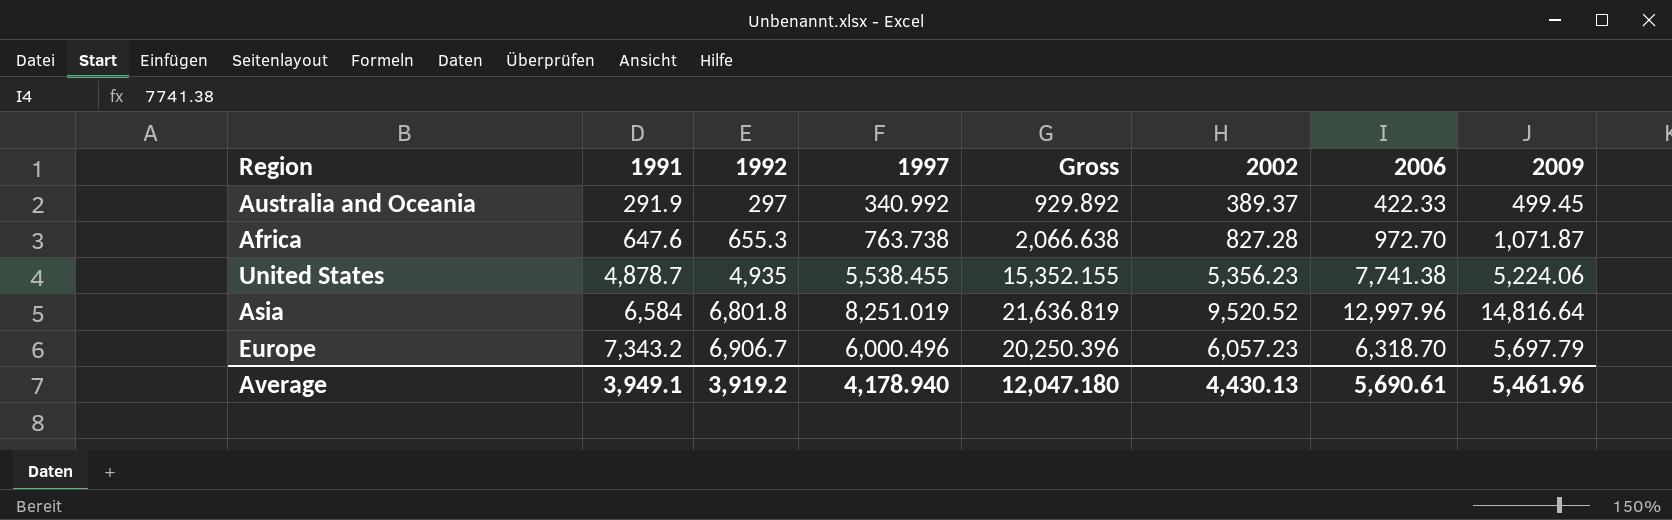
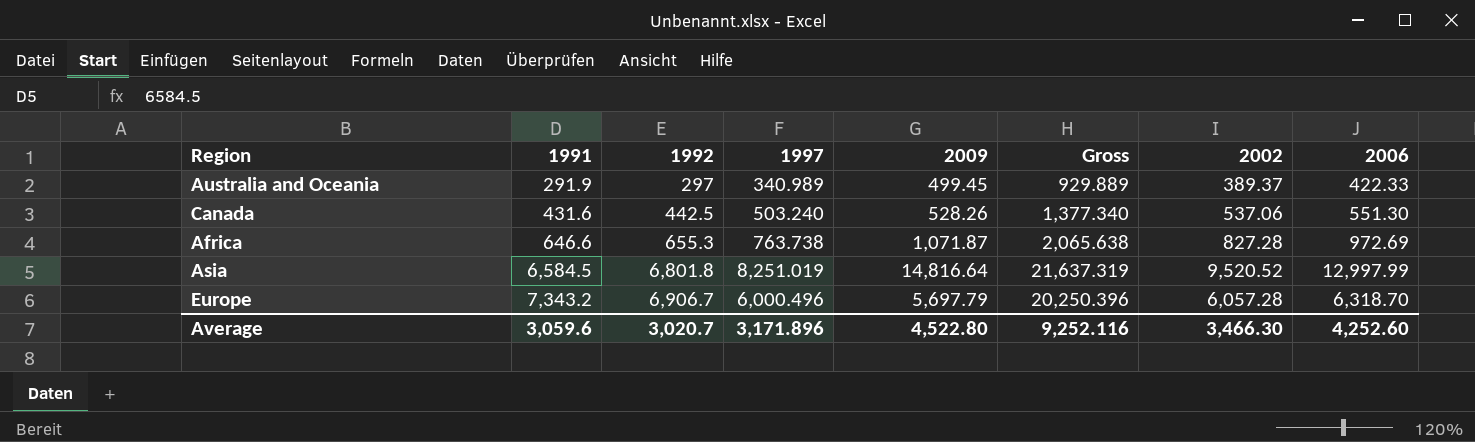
column 2009 | position: 8 -> 5
row United States: 4,878.7 | 4,935 | 5,538.455 | 15,352.155 | 5,356.23 | 7,741.38 | 5,224.06 -> none
Australia and Oceania | 1997: 340.992 -> 340.989
Australia and Oceania | Gross: 929.892 -> 929.889
row Canada: none -> 431.6 | 442.5 | 503.240 | 528.26 | 1,377.340 | 537.06 | 551.30
Africa | 1991: 647.6 -> 646.6
Africa | Gross: 2,066.638 -> 2,065.638
Africa | 2006: 972.70 -> 972.69
Asia | 1991: 6,584 -> 6,584.5
Asia | Gross: 21,636.819 -> 21,637.319
Asia | 2006: 12,997.96 -> 12,997.99
Europe | 2002: 6,057.23 -> 6,057.28
Average | 1991: 3,949.1 -> 3,059.6
Average | 1992: 3,919.2 -> 3,020.7
Average | 1997: 4,178.940 -> 3,171.896
Average | 2009: 5,461.96 -> 4,522.80
Average | Gross: 12,047.180 -> 9,252.116
Average | 2002: 4,430.13 -> 3,466.30
Average | 2006: 5,690.61 -> 4,252.60

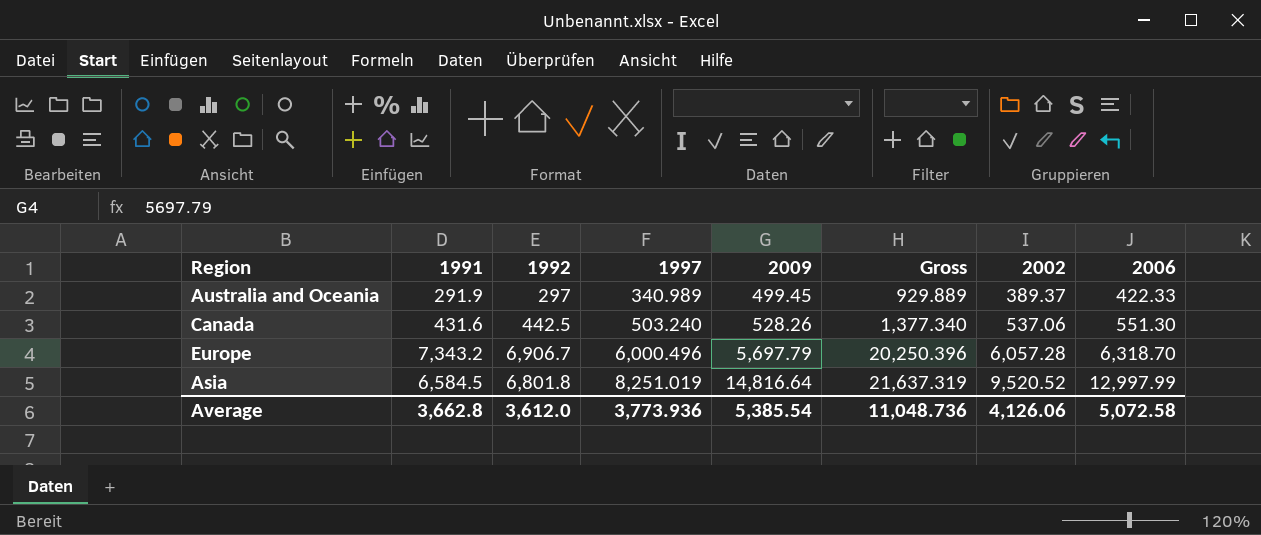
row order: 1991 ascending -> 1997 ascending
row Africa: 646.6 | 655.3 | 763.738 | 1,071.87 | 2,065.638 | 827.28 | 972.69 -> none
Average | 1991: 3,059.6 -> 3,662.8
Average | 1992: 3,020.7 -> 3,612.0
Average | 1997: 3,171.896 -> 3,773.936
Average | 2009: 4,522.80 -> 5,385.54
Average | Gross: 9,252.116 -> 11,048.736
Average | 2002: 3,466.30 -> 4,126.06
Average | 2006: 4,252.60 -> 5,072.58

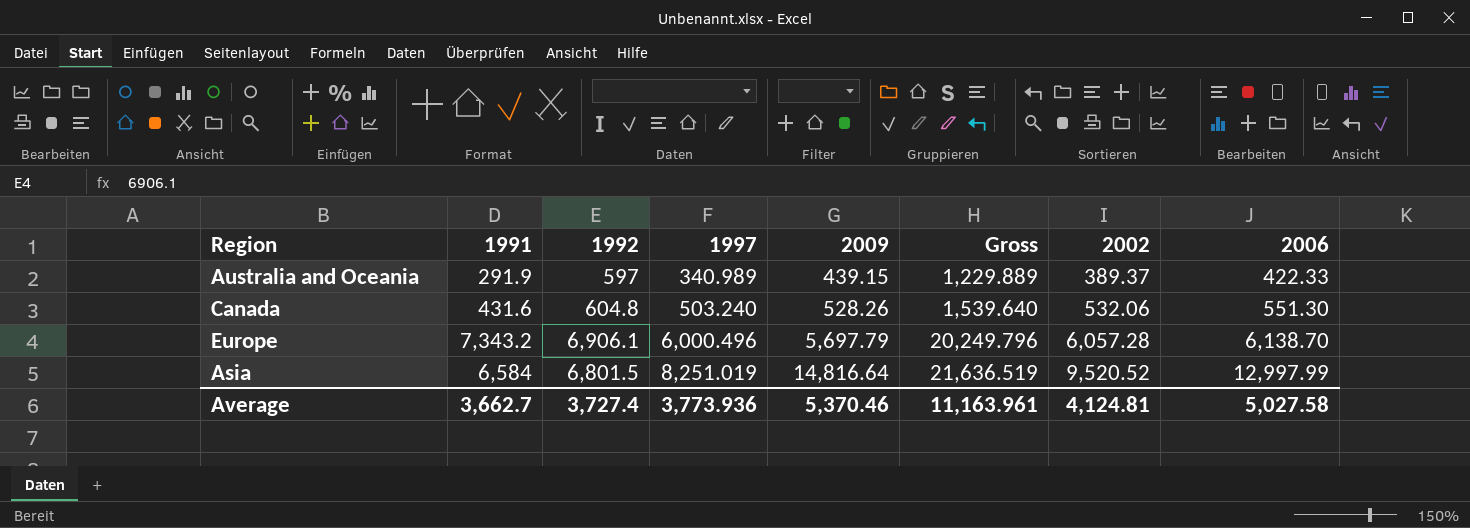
Australia and Oceania | 1992: 297 -> 597
Australia and Oceania | 2009: 499.45 -> 439.15
Australia and Oceania | Gross: 929.889 -> 1,229.889
Canada | 1992: 442.5 -> 604.8
Canada | Gross: 1,377.340 -> 1,539.640
Canada | 2002: 537.06 -> 532.06
Europe | 1992: 6,906.7 -> 6,906.1
Europe | Gross: 20,250.396 -> 20,249.796
Europe | 2006: 6,318.70 -> 6,138.70
Asia | 1991: 6,584.5 -> 6,584
Asia | 1992: 6,801.8 -> 6,801.5
Asia | Gross: 21,637.319 -> 21,636.519
Average | 1991: 3,662.8 -> 3,662.7
Average | 1992: 3,612.0 -> 3,727.4
Average | 2009: 5,385.54 -> 5,370.46
Average | Gross: 11,048.736 -> 11,163.961
Average | 2002: 4,126.06 -> 4,124.81
Average | 2006: 5,072.58 -> 5,027.58

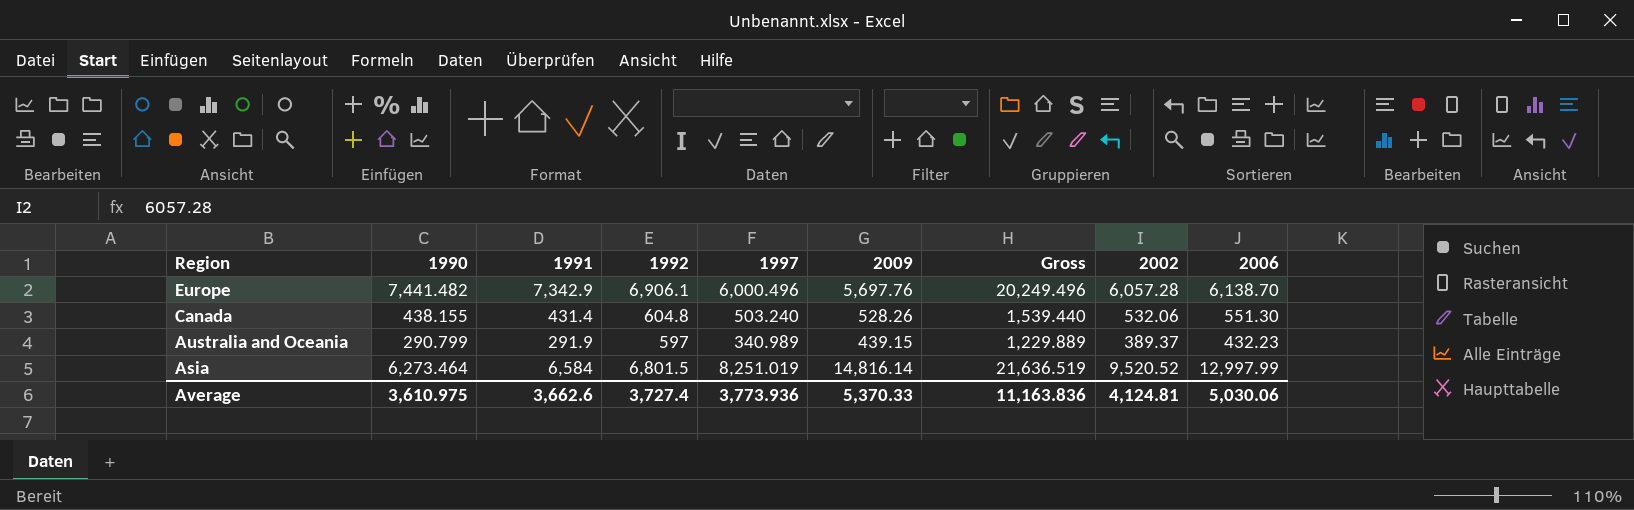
row order: 1997 ascending -> Region descending
column 1990 | position: none -> 2
Europe | 1991: 7,343.2 -> 7,342.9
Europe | 2009: 5,697.79 -> 5,697.76
Europe | Gross: 20,249.796 -> 20,249.496
Canada | 1991: 431.6 -> 431.4
Canada | Gross: 1,539.640 -> 1,539.440
Australia and Oceania | 2006: 422.33 -> 432.23
Asia | 2009: 14,816.64 -> 14,816.14
Average | 1991: 3,662.7 -> 3,662.6
Average | 2009: 5,370.46 -> 5,370.33
Average | Gross: 11,163.961 -> 11,163.836
Average | 2006: 5,027.58 -> 5,030.06

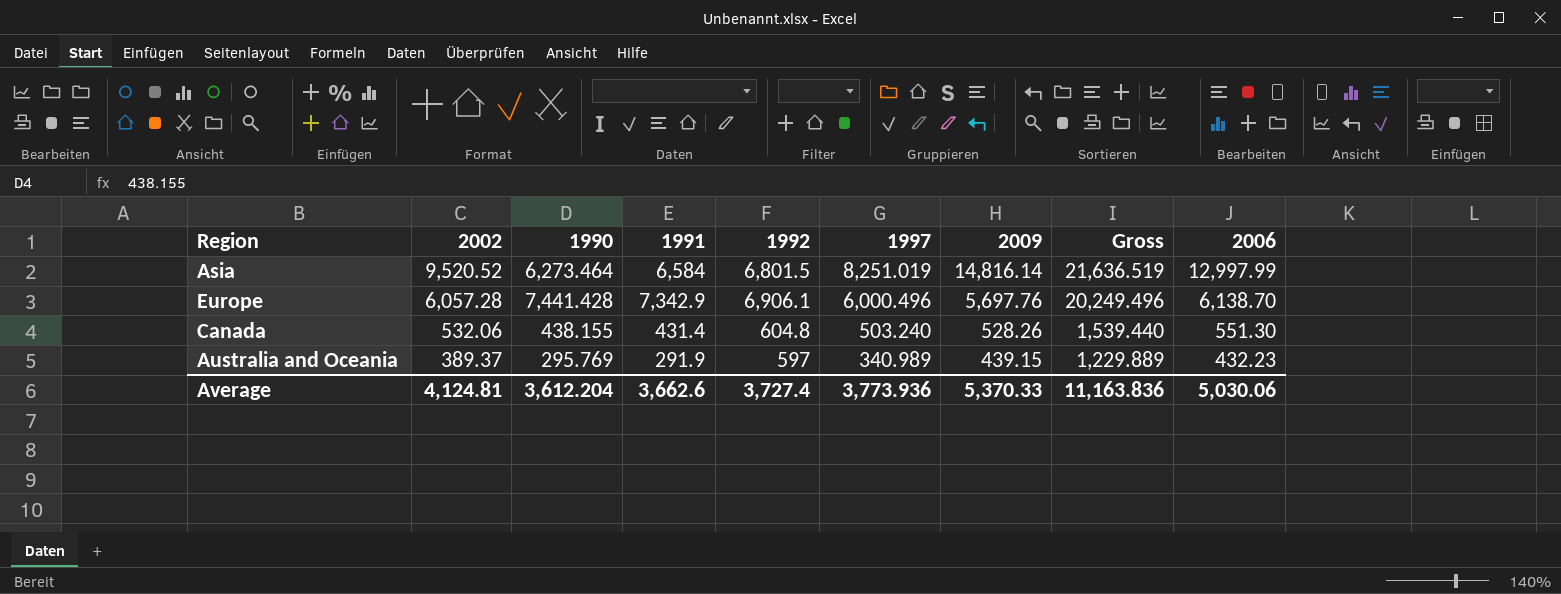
row order: Region descending -> 2002 descending
column 2002 | position: 8 -> 2
Europe | 1990: 7,441.482 -> 7,441.428
Australia and Oceania | 1990: 290.799 -> 295.769
Average | 1990: 3,610.975 -> 3,612.204

